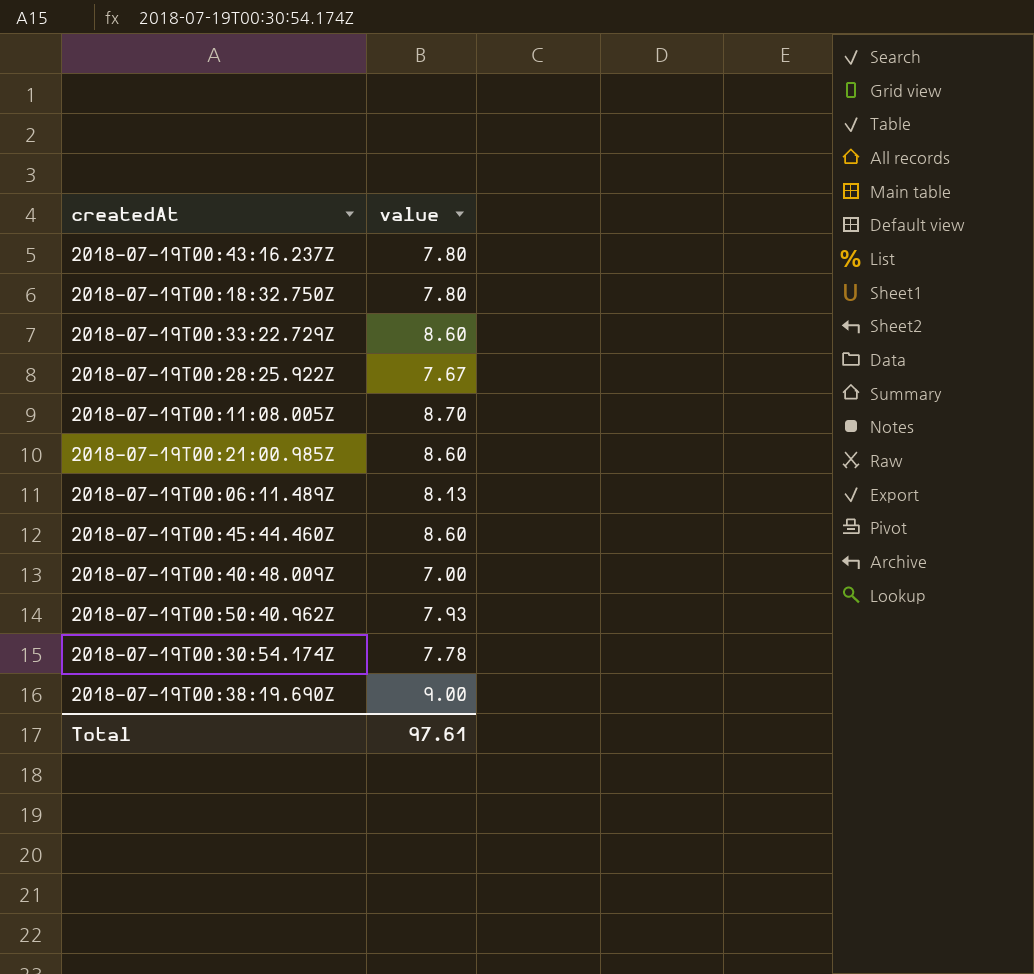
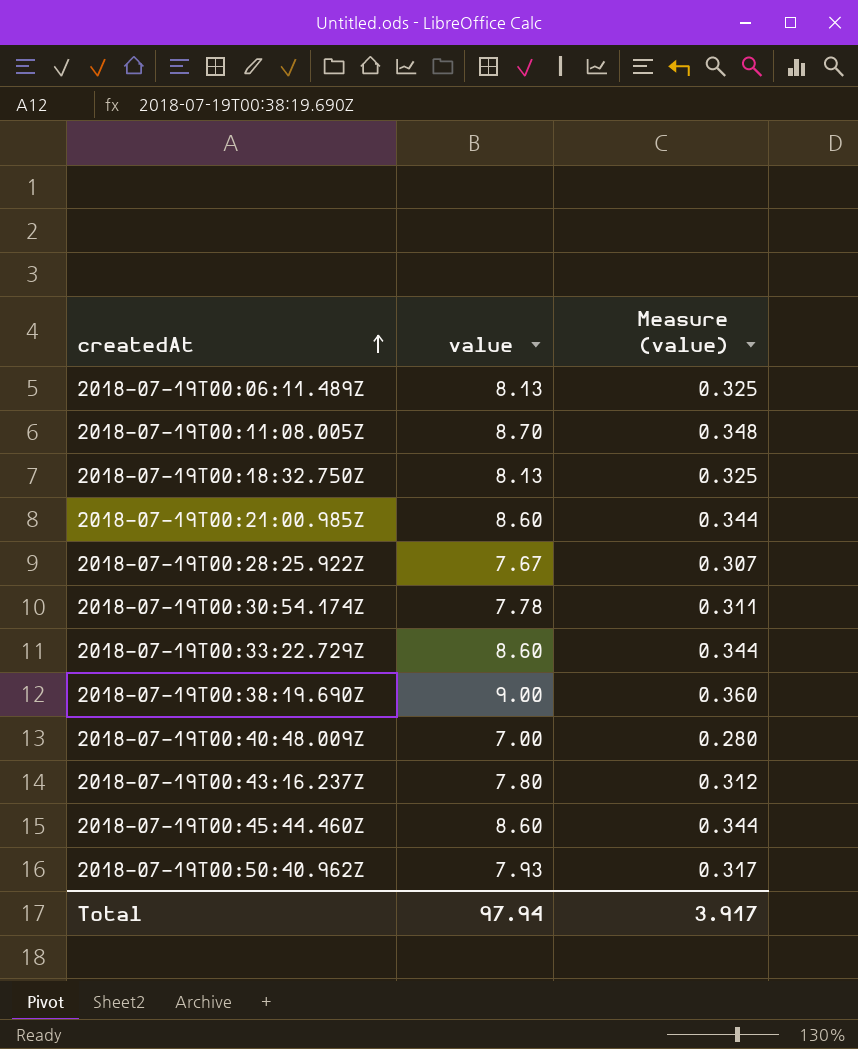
row order: none -> createdAt ascending
column Measure (value) | formula: none -> [value] * 0.04
2018-07-19T00:18:32.750Z | value: 7.80 -> 8.13
Total | value: 97.61 -> 97.94

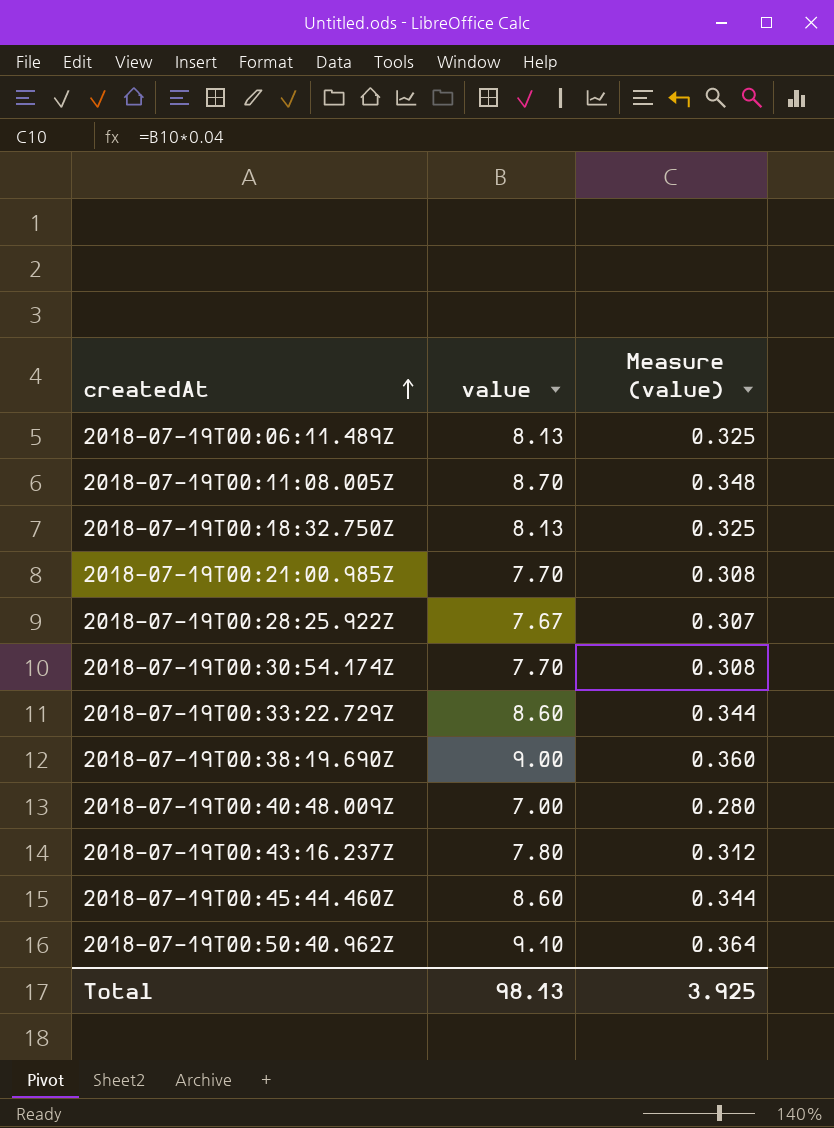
2018-07-19T00:21:00.985Z | value: 8.60 -> 7.70
2018-07-19T00:21:00.985Z | Measure (value): 0.344 -> 0.308
2018-07-19T00:30:54.174Z | value: 7.78 -> 7.70
2018-07-19T00:30:54.174Z | Measure (value): 0.311 -> 0.308
2018-07-19T00:50:40.962Z | value: 7.93 -> 9.10
2018-07-19T00:50:40.962Z | Measure (value): 0.317 -> 0.364
Total | value: 97.94 -> 98.13
Total | Measure (value): 3.917 -> 3.925

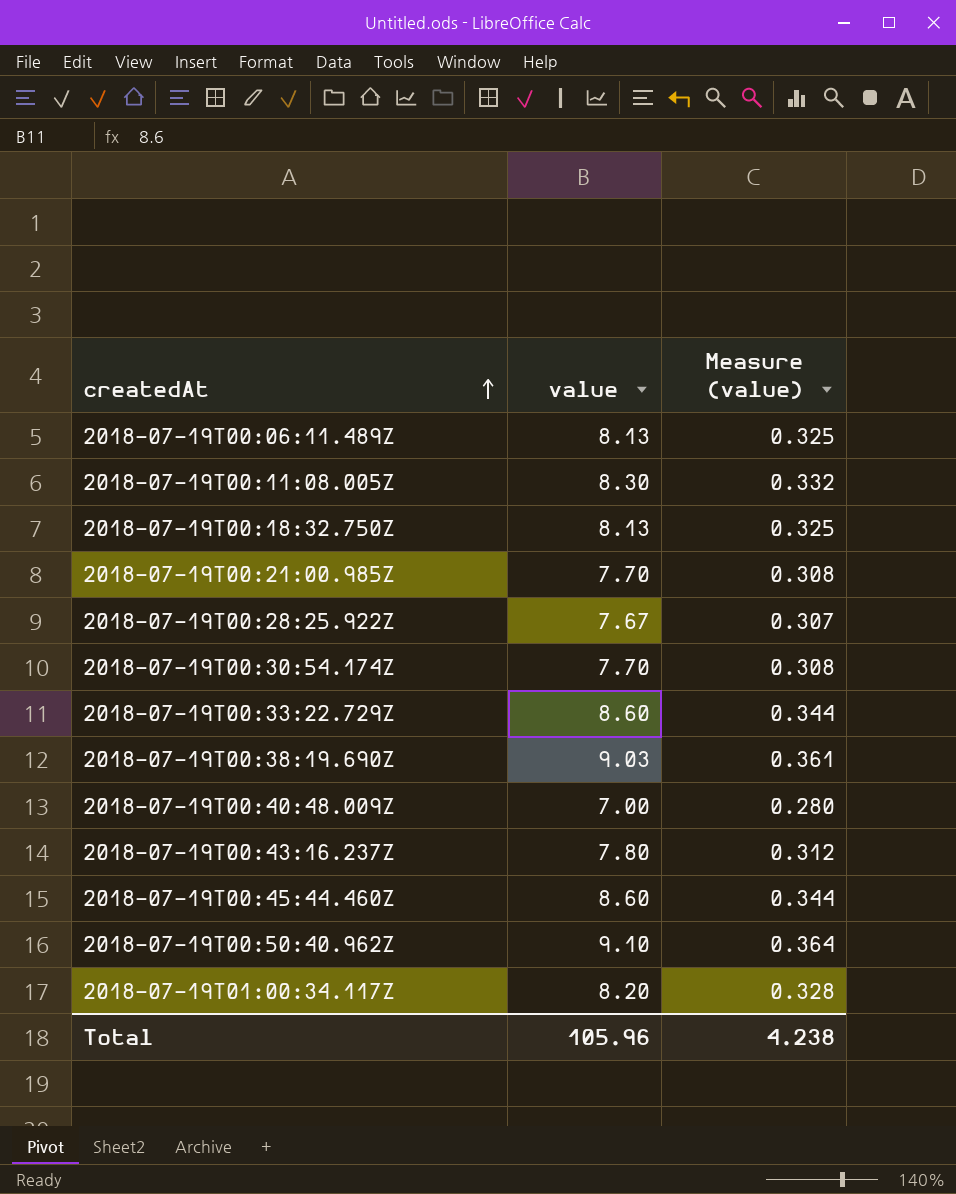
2018-07-19T00:11:08.005Z | value: 8.70 -> 8.30
2018-07-19T00:11:08.005Z | Measure (value): 0.348 -> 0.332
2018-07-19T00:38:19.690Z | value: 9.00 -> 9.03
2018-07-19T00:38:19.690Z | Measure (value): 0.360 -> 0.361
row 2018-07-19T01:00:34.117Z: none -> 8.20 | 0.328
Total | value: 98.13 -> 105.96
Total | Measure (value): 3.925 -> 4.238

